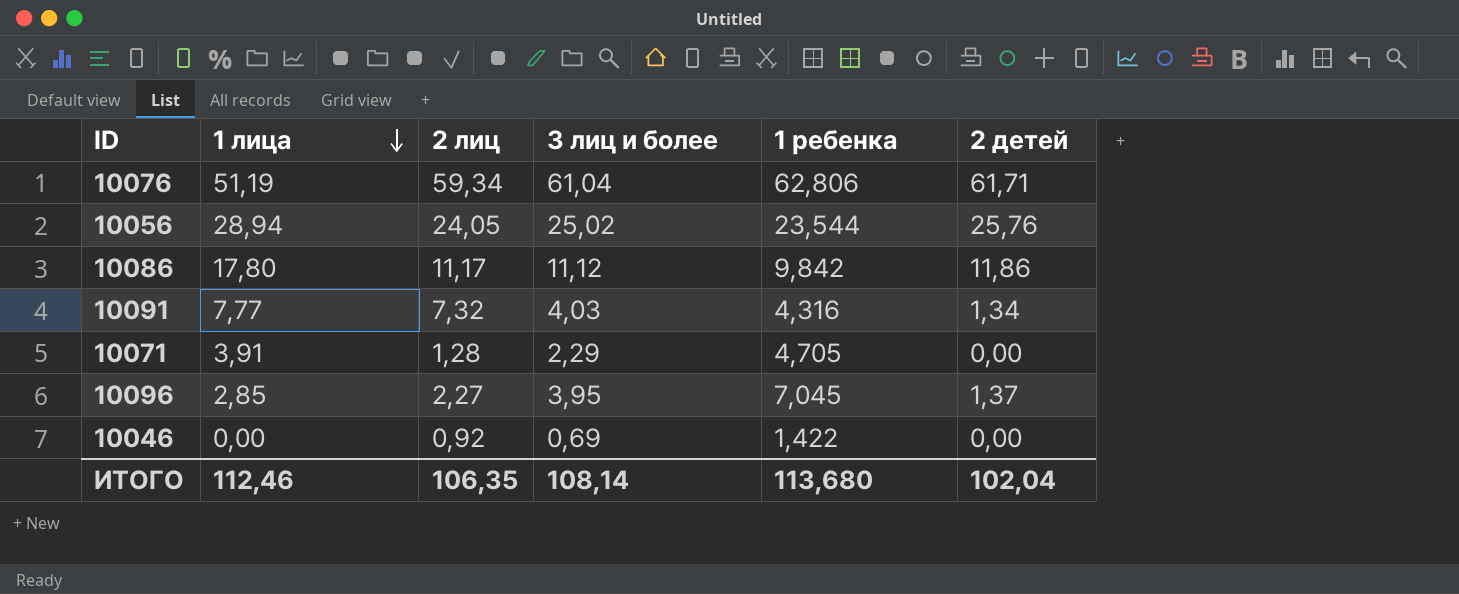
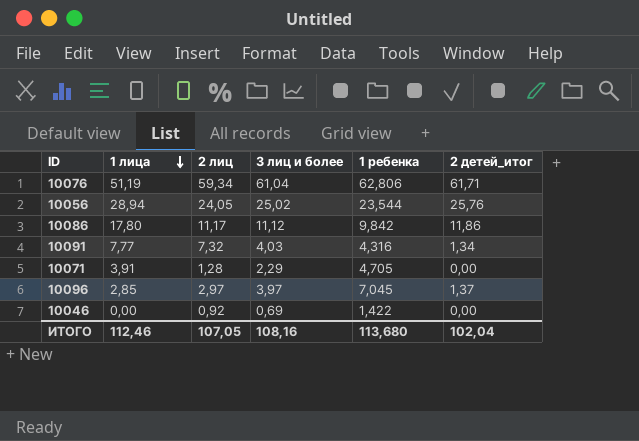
column name: 2 детей -> 2 детей_итог
10096 | 2 лиц: 2,27 -> 2,97
10096 | 3 лиц и более: 3,95 -> 3,97
ИТОГО | 2 лиц: 106,35 -> 107,05
ИТОГО | 3 лиц и более: 108,14 -> 108,16

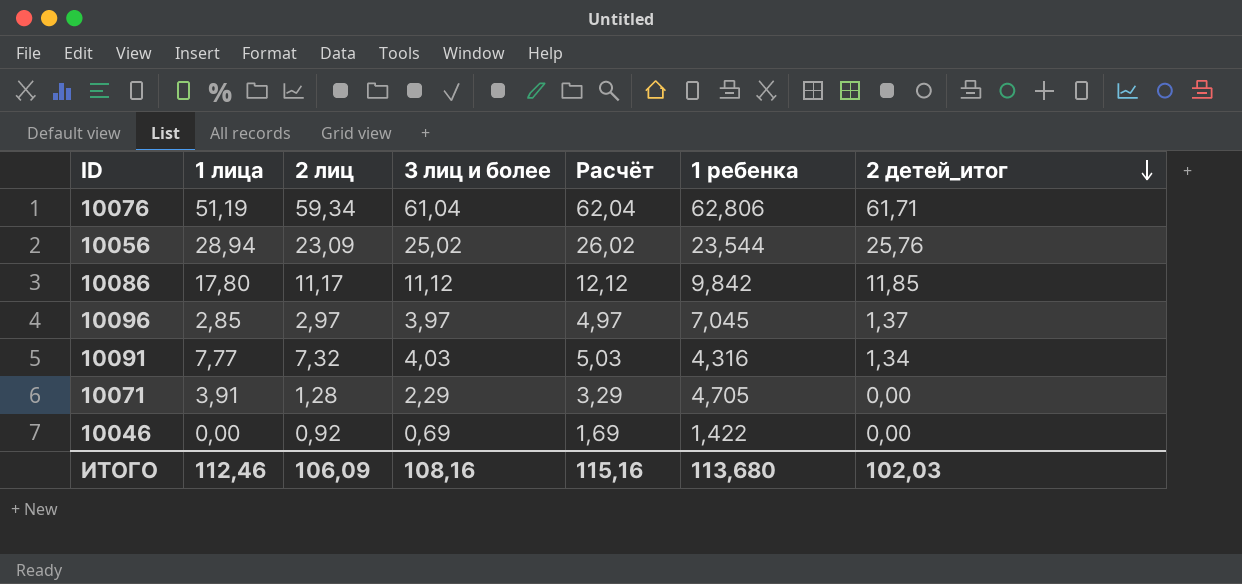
row order: 1 лица descending -> 2 детей_итог descending
column Расчёт | formula: none -> [3 лиц и более] + 1
10056 | 2 лиц: 24,05 -> 23,09
10086 | 2 детей_итог: 11,86 -> 11,85
ИТОГО | 2 лиц: 107,05 -> 106,09
ИТОГО | 2 детей_итог: 102,04 -> 102,03

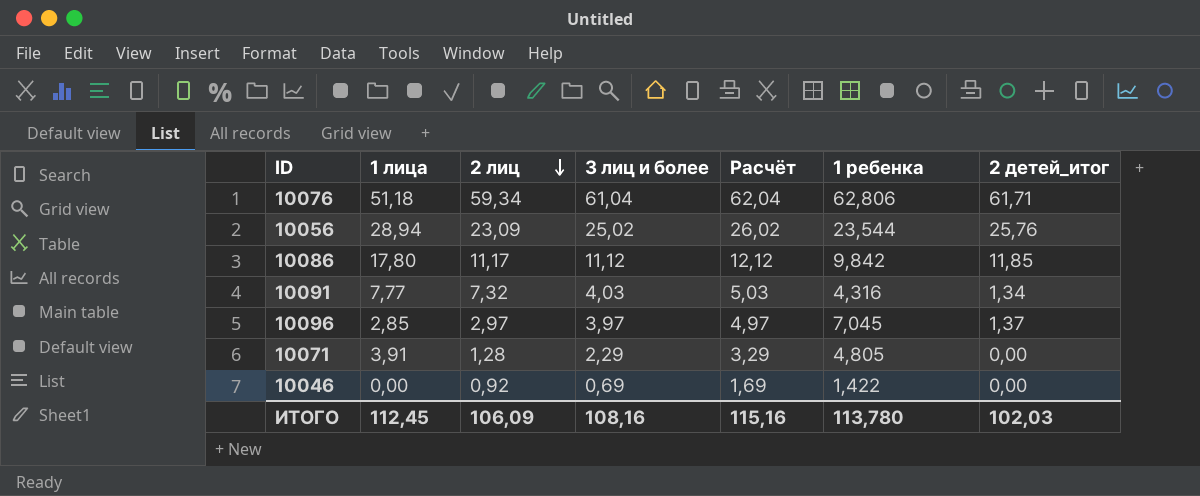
row order: 2 детей_итог descending -> 2 лиц descending
10076 | 1 лица: 51,19 -> 51,18
10071 | 1 ребенка: 4,705 -> 4,805
ИТОГО | 1 лица: 112,46 -> 112,45
ИТОГО | 1 ребенка: 113,680 -> 113,780

